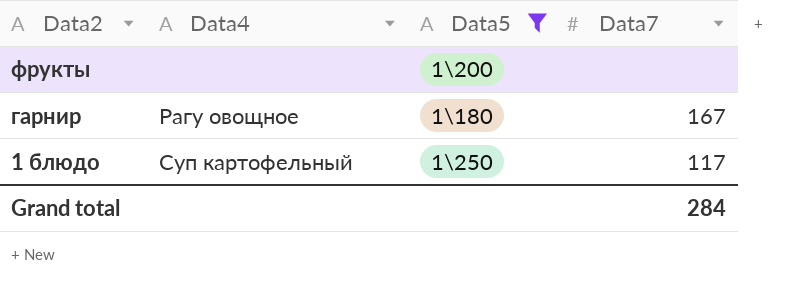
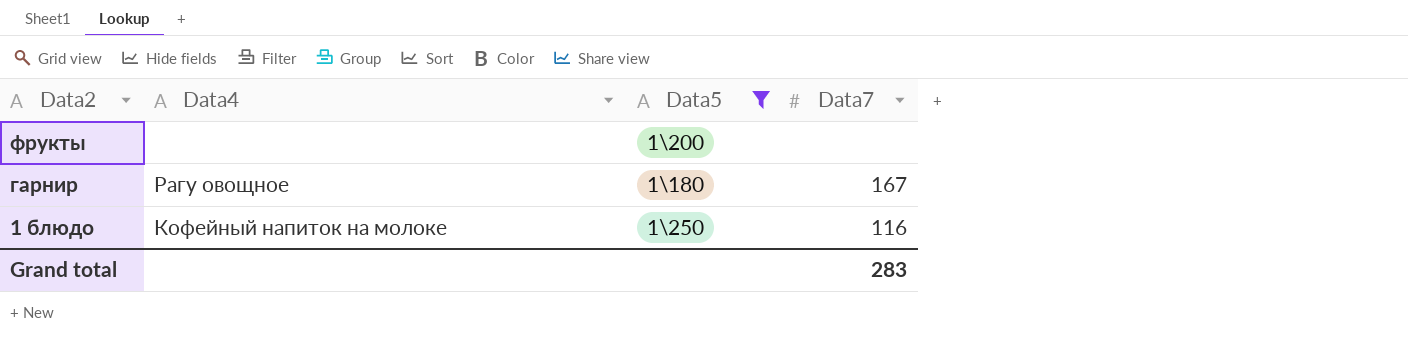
1 блюдо | Data4: Суп картофельный -> Кофейный напиток на молоке
1 блюдо | Data7: 117 -> 116
Grand total | Data7: 284 -> 283

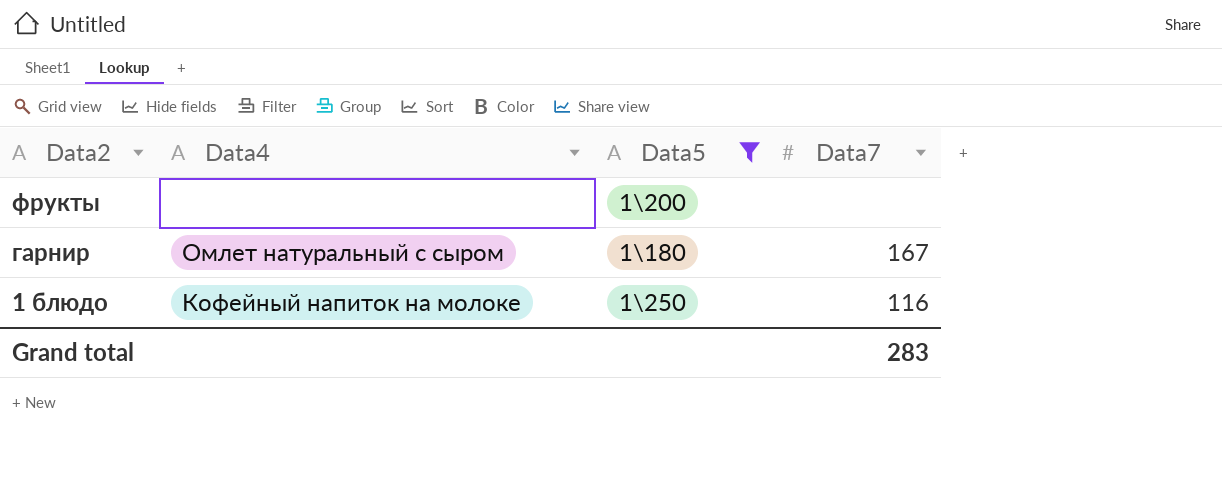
гарнир | Data4: Рагу овощное -> Омлет натуральный с сыром

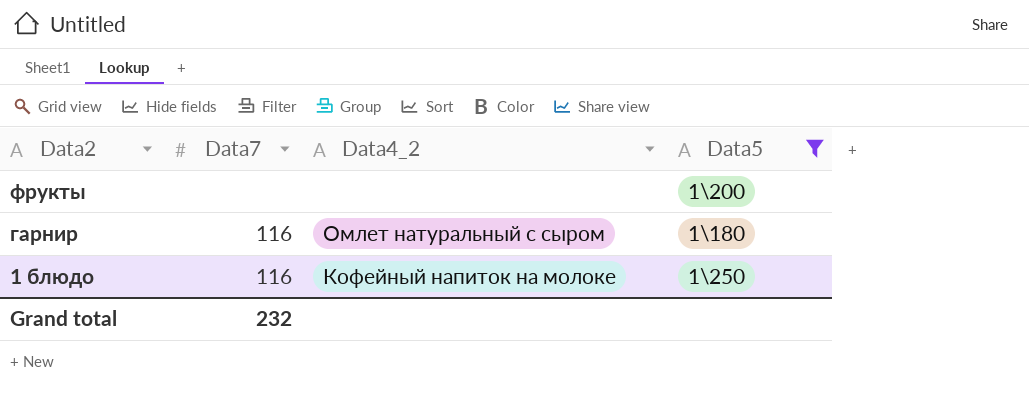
column Data7 | position: 4 -> 2
column name: Data4 -> Data4_2
гарнир | Data7: 167 -> 116
Grand total | Data7: 283 -> 232

